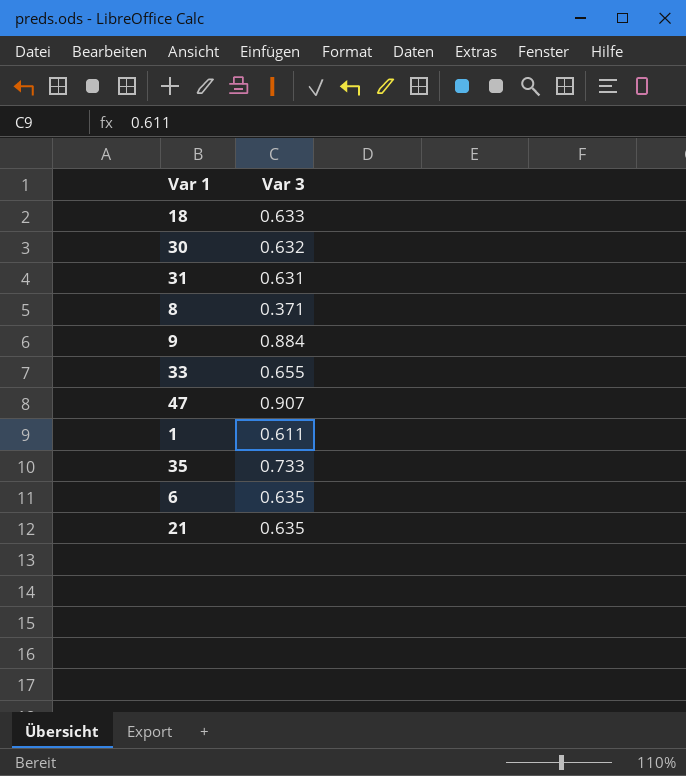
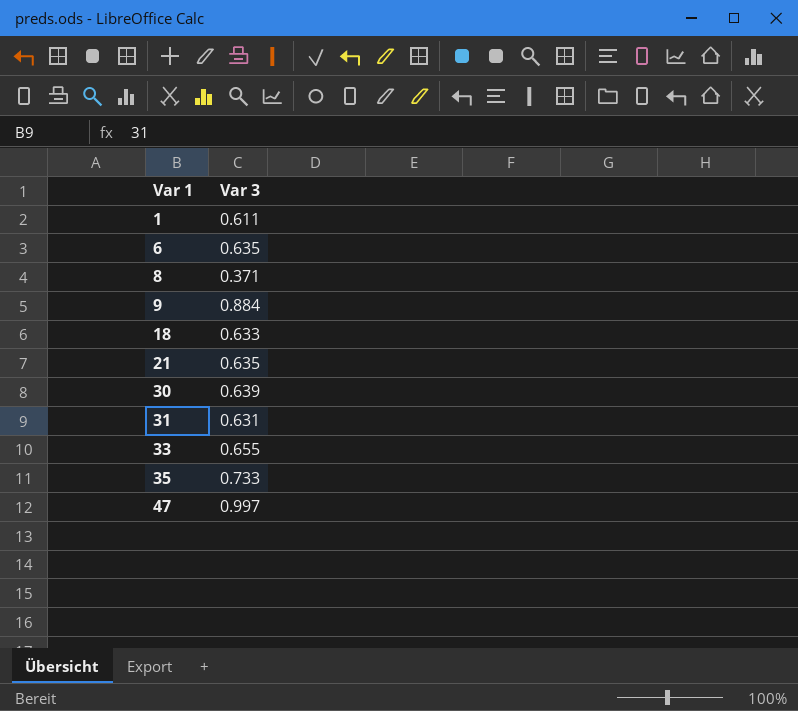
row order: none -> Var 1 ascending
30 | Var 3: 0.632 -> 0.639
47 | Var 3: 0.907 -> 0.997

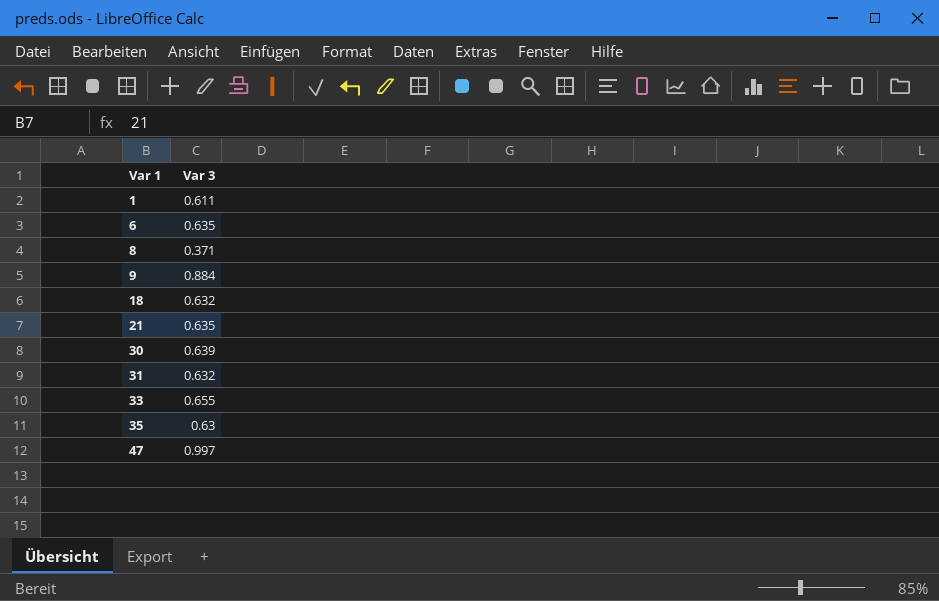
18 | Var 3: 0.633 -> 0.632
31 | Var 3: 0.631 -> 0.632
35 | Var 3: 0.733 -> 0.63

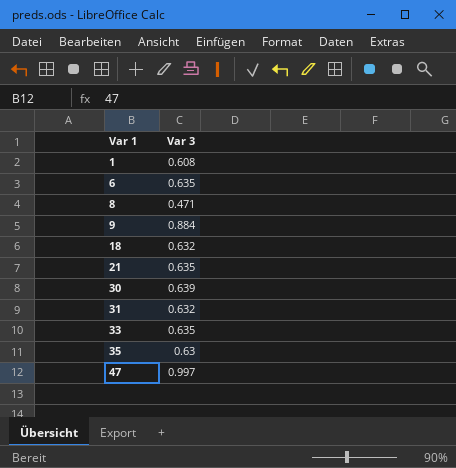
1 | Var 3: 0.611 -> 0.608
8 | Var 3: 0.371 -> 0.471
33 | Var 3: 0.655 -> 0.635

